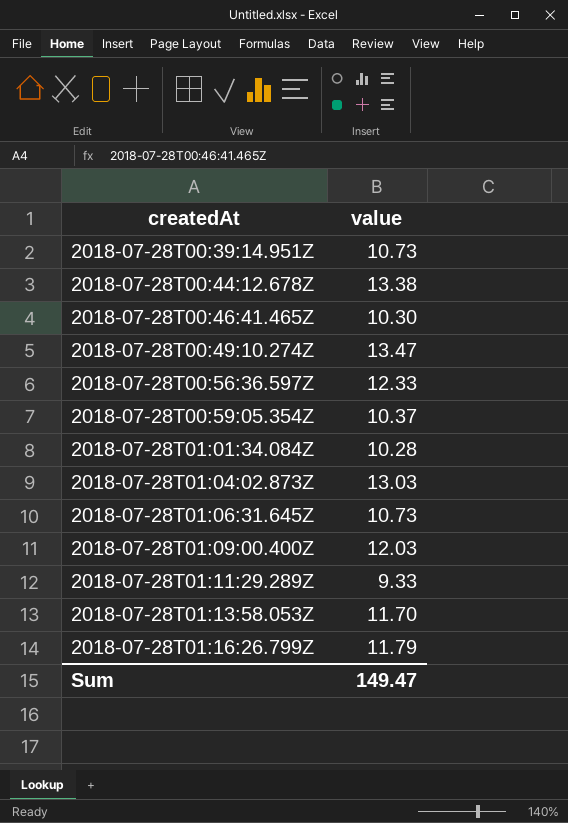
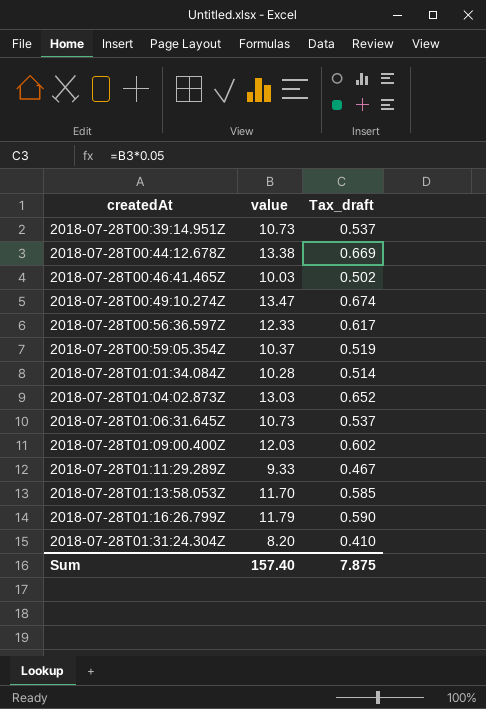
column Tax_draft | formula: none -> [value] * 0.05
2018-07-28T00:46:41.465Z | value: 10.30 -> 10.03
row 2018-07-28T01:31:24.304Z: none -> 8.20 | 0.410
Sum | value: 149.47 -> 157.40

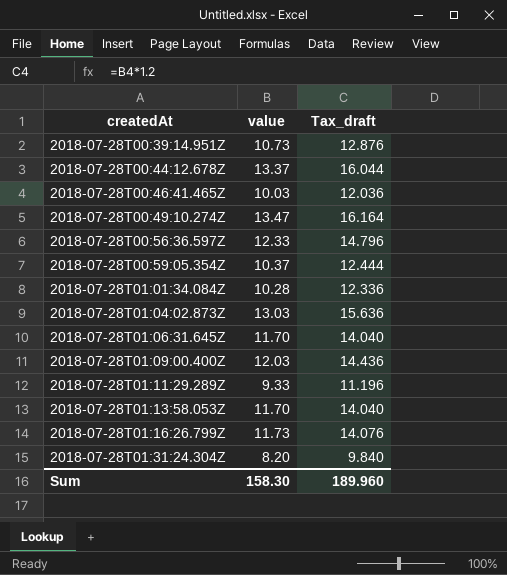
column Tax_draft | formula: [value] * 0.05 -> [value] * 1.2
2018-07-28T00:44:12.678Z | value: 13.38 -> 13.37
2018-07-28T01:06:31.645Z | value: 10.73 -> 11.70
2018-07-28T01:16:26.799Z | value: 11.79 -> 11.73
Sum | value: 157.40 -> 158.30
Sum | Tax_draft: 7.875 -> 189.960

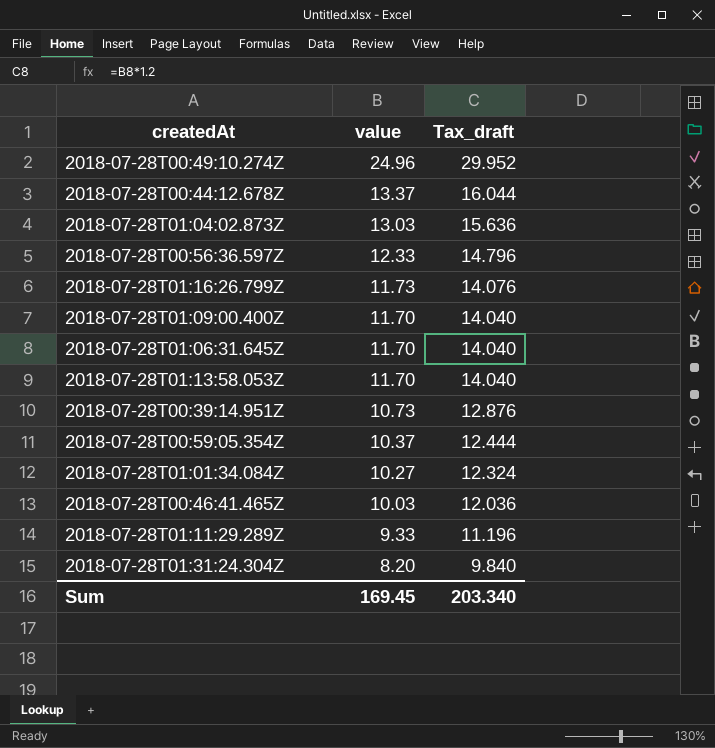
row order: createdAt ascending -> value descending
2018-07-28T00:49:10.274Z | value: 13.47 -> 24.96
2018-07-28T00:49:10.274Z | Tax_draft: 16.164 -> 29.952
2018-07-28T01:09:00.400Z | value: 12.03 -> 11.70
2018-07-28T01:09:00.400Z | Tax_draft: 14.436 -> 14.040
2018-07-28T01:01:34.084Z | value: 10.28 -> 10.27
2018-07-28T01:01:34.084Z | Tax_draft: 12.336 -> 12.324
Sum | value: 158.30 -> 169.45
Sum | Tax_draft: 189.960 -> 203.340

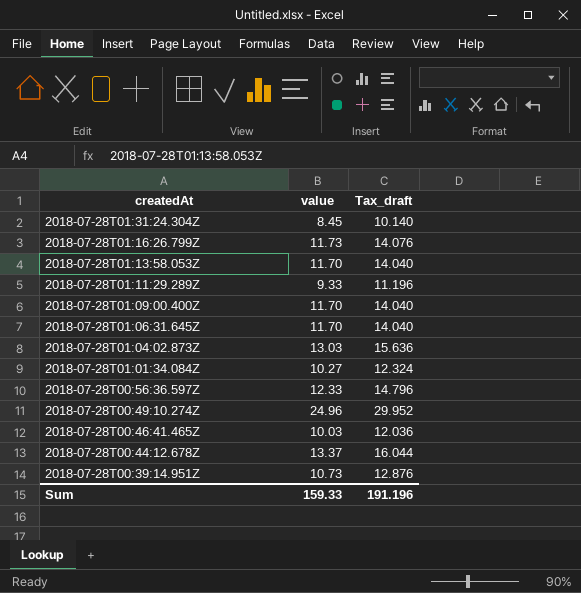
row order: value descending -> createdAt descending
row 2018-07-28T00:59:05.354Z: 10.37 | 12.444 -> none
2018-07-28T01:31:24.304Z | value: 8.20 -> 8.45
2018-07-28T01:31:24.304Z | Tax_draft: 9.840 -> 10.140
Sum | value: 169.45 -> 159.33
Sum | Tax_draft: 203.340 -> 191.196

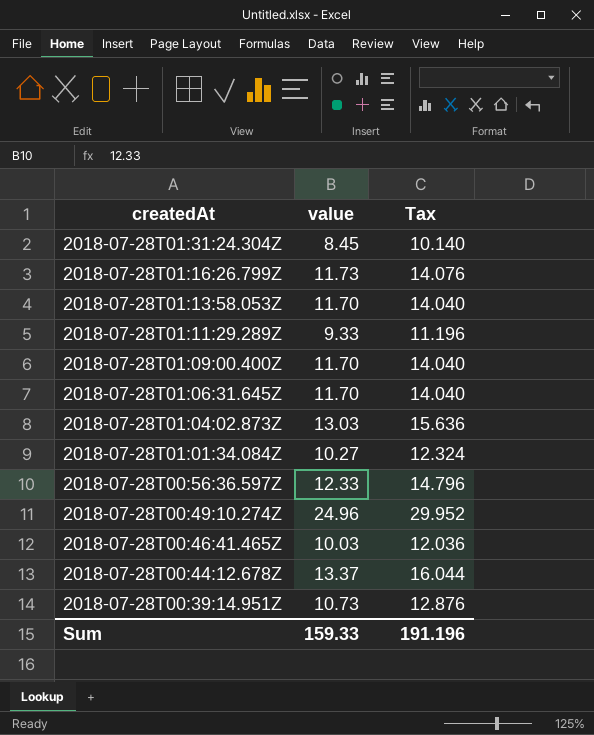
column name: Tax_draft -> Tax

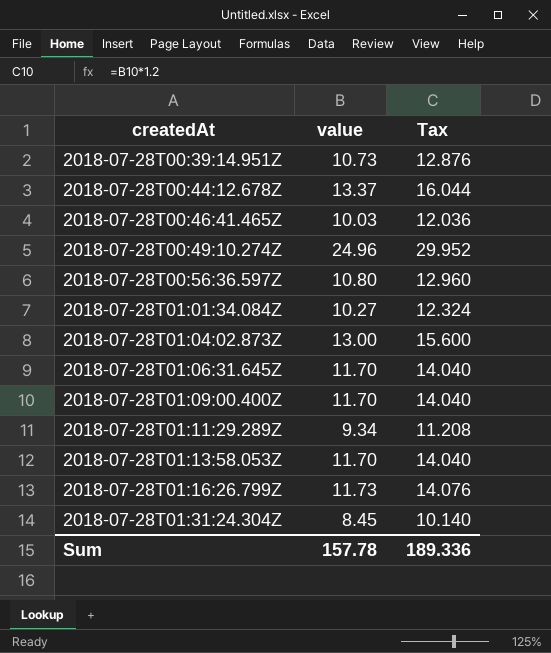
row order: createdAt descending -> createdAt ascending
2018-07-28T00:56:36.597Z | value: 12.33 -> 10.80
2018-07-28T00:56:36.597Z | Tax: 14.796 -> 12.960
2018-07-28T01:04:02.873Z | value: 13.03 -> 13.00
2018-07-28T01:04:02.873Z | Tax: 15.636 -> 15.600
2018-07-28T01:11:29.289Z | value: 9.33 -> 9.34
2018-07-28T01:11:29.289Z | Tax: 11.196 -> 11.208
Sum | value: 159.33 -> 157.78
Sum | Tax: 191.196 -> 189.336

